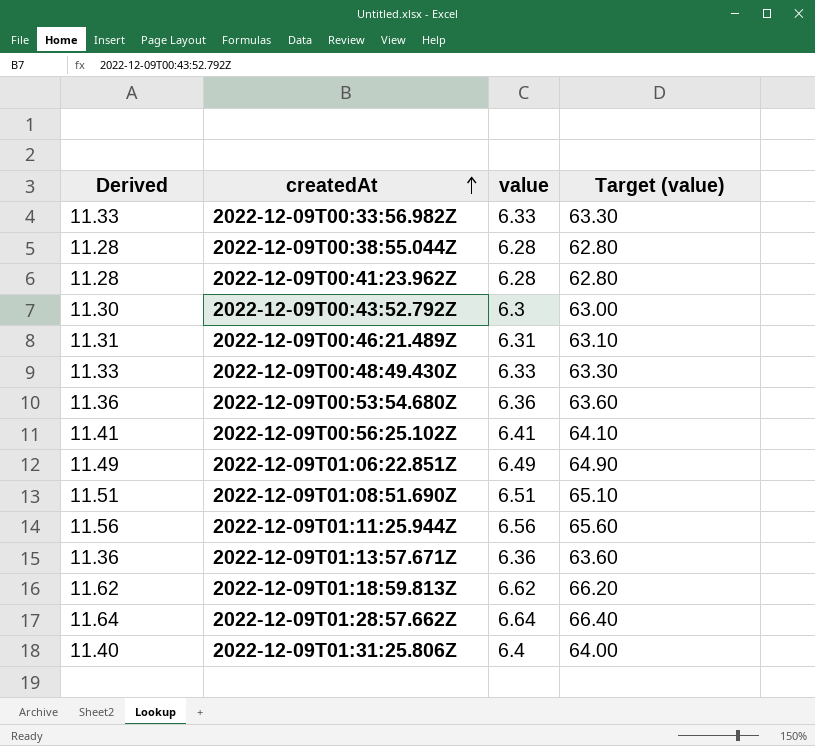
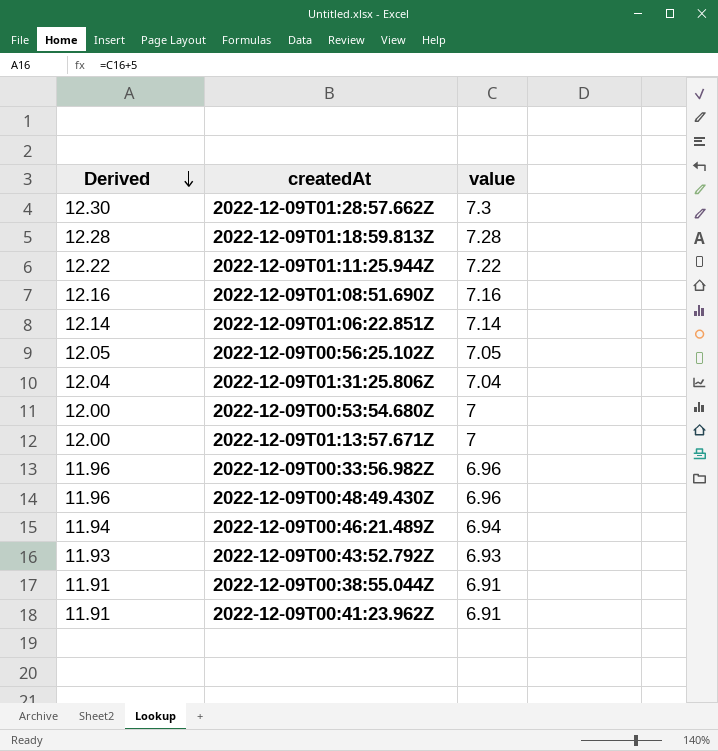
row order: createdAt ascending -> Derived descending
column Target (value) | formula: [value] * 10 -> none
2022-12-09T01:28:57.662Z | Derived: 11.64 -> 12.30
2022-12-09T01:28:57.662Z | value: 6.64 -> 7.3
2022-12-09T01:18:59.813Z | Derived: 11.62 -> 12.28
2022-12-09T01:18:59.813Z | value: 6.62 -> 7.28
2022-12-09T01:11:25.944Z | Derived: 11.56 -> 12.22
2022-12-09T01:11:25.944Z | value: 6.56 -> 7.22
2022-12-09T01:08:51.690Z | Derived: 11.51 -> 12.16
2022-12-09T01:08:51.690Z | value: 6.51 -> 7.16
2022-12-09T01:06:22.851Z | Derived: 11.49 -> 12.14
2022-12-09T01:06:22.851Z | value: 6.49 -> 7.14
2022-12-09T00:56:25.102Z | Derived: 11.41 -> 12.05
2022-12-09T00:56:25.102Z | value: 6.41 -> 7.05
2022-12-09T01:31:25.806Z | Derived: 11.40 -> 12.04
2022-12-09T01:31:25.806Z | value: 6.4 -> 7.04
2022-12-09T00:53:54.680Z | Derived: 11.36 -> 12.00
2022-12-09T00:53:54.680Z | value: 6.36 -> 7
2022-12-09T01:13:57.671Z | Derived: 11.36 -> 12.00
2022-12-09T01:13:57.671Z | value: 6.36 -> 7
2022-12-09T00:33:56.982Z | Derived: 11.33 -> 11.96
2022-12-09T00:33:56.982Z | value: 6.33 -> 6.96
2022-12-09T00:48:49.430Z | Derived: 11.33 -> 11.96
2022-12-09T00:48:49.430Z | value: 6.33 -> 6.96
2022-12-09T00:46:21.489Z | Derived: 11.31 -> 11.94
2022-12-09T00:46:21.489Z | value: 6.31 -> 6.94
2022-12-09T00:43:52.792Z | Derived: 11.30 -> 11.93
2022-12-09T00:43:52.792Z | value: 6.3 -> 6.93
2022-12-09T00:38:55.044Z | Derived: 11.28 -> 11.91
2022-12-09T00:38:55.044Z | value: 6.28 -> 6.91
2022-12-09T00:41:23.962Z | Derived: 11.28 -> 11.91
2022-12-09T00:41:23.962Z | value: 6.28 -> 6.91

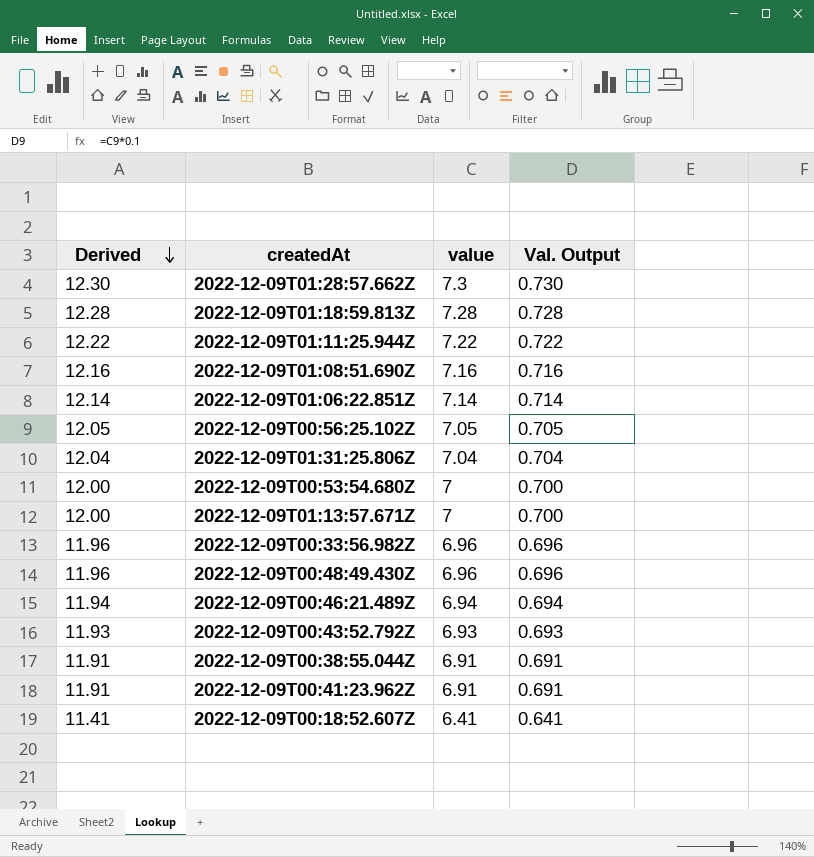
column Val. Output | formula: none -> [value] * 0.1
row 2022-12-09T00:18:52.607Z: none -> 11.41 | 6.41 | 0.641

